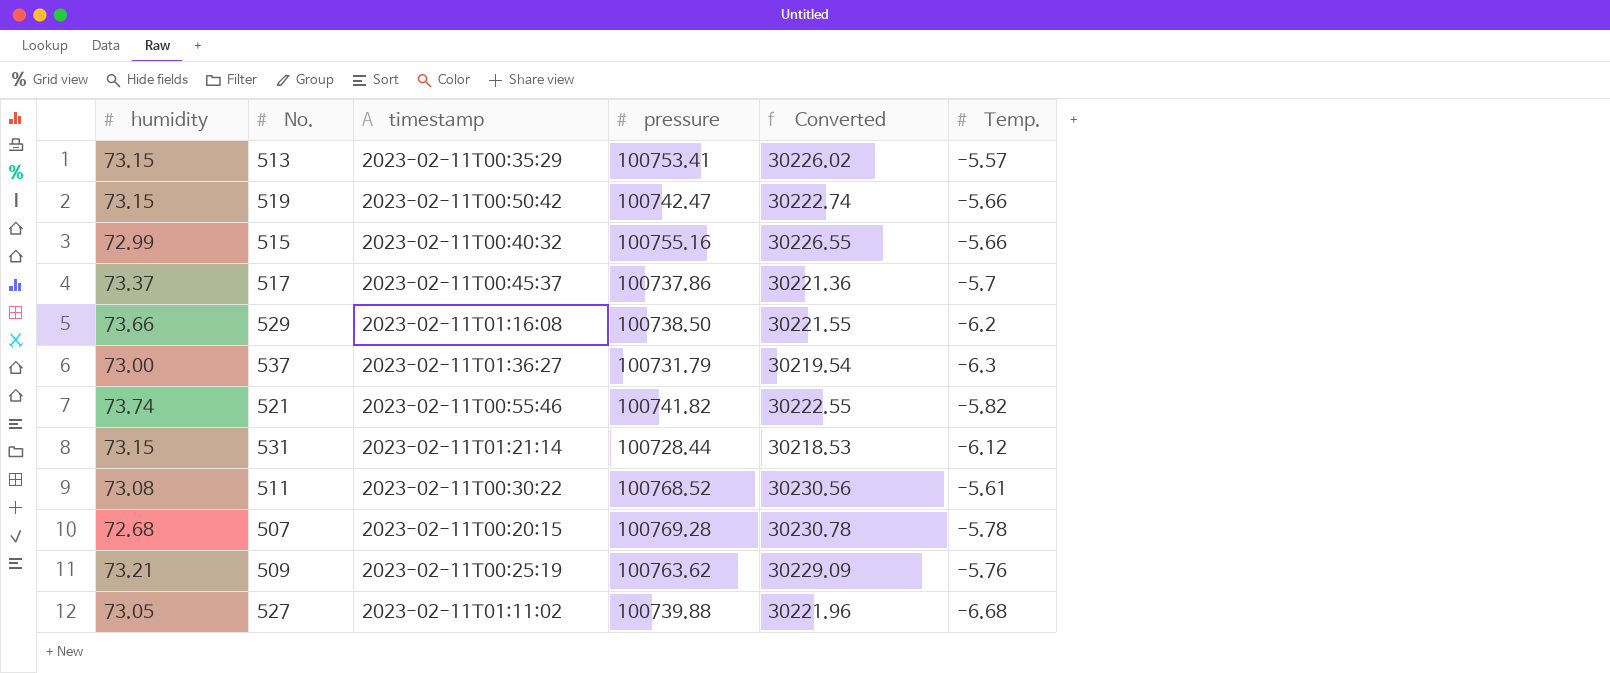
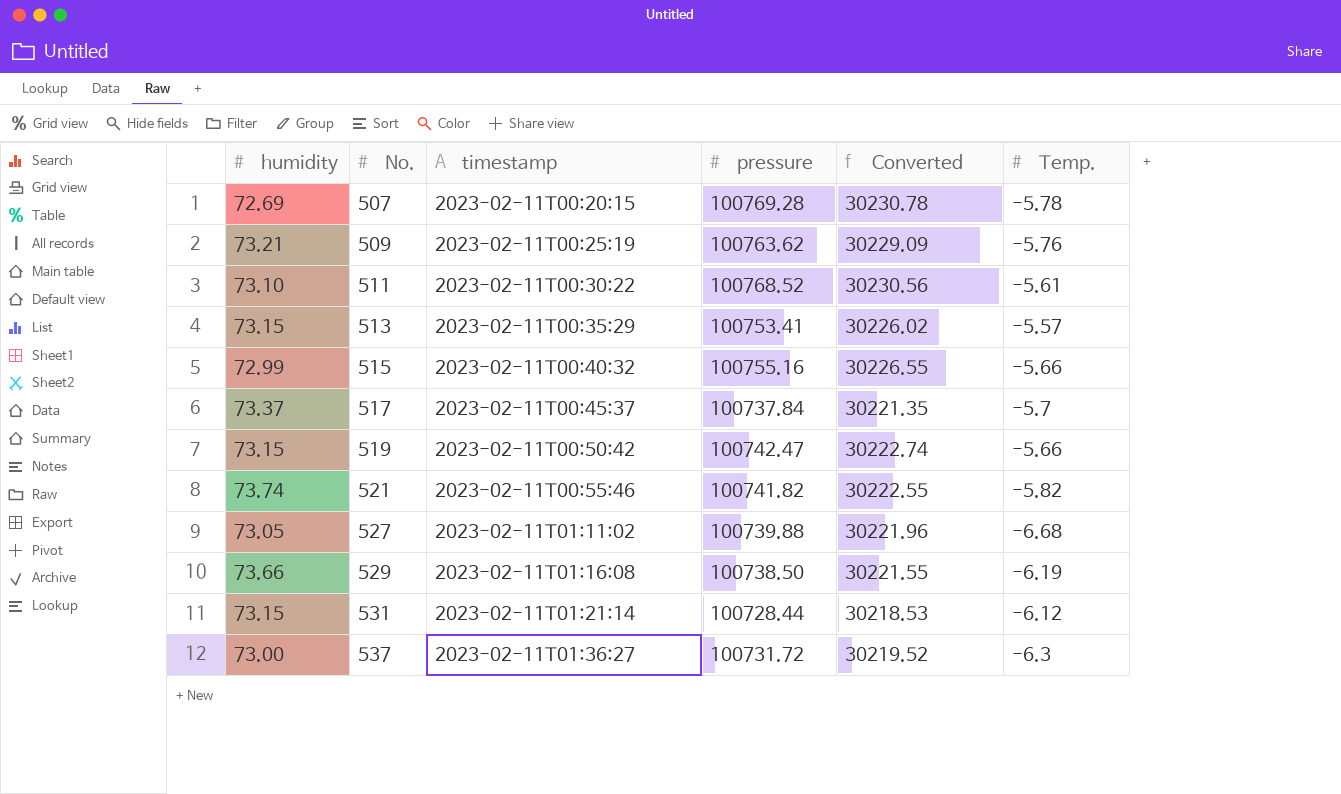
row order: none -> No. ascending
507 | humidity: 72.68 -> 72.69
511 | humidity: 73.08 -> 73.10
517 | pressure: 100737.86 -> 100737.84
517 | Converted: 30221.36 -> 30221.35
529 | Temp.: -6.2 -> -6.19
537 | pressure: 100731.79 -> 100731.72
537 | Converted: 30219.54 -> 30219.52

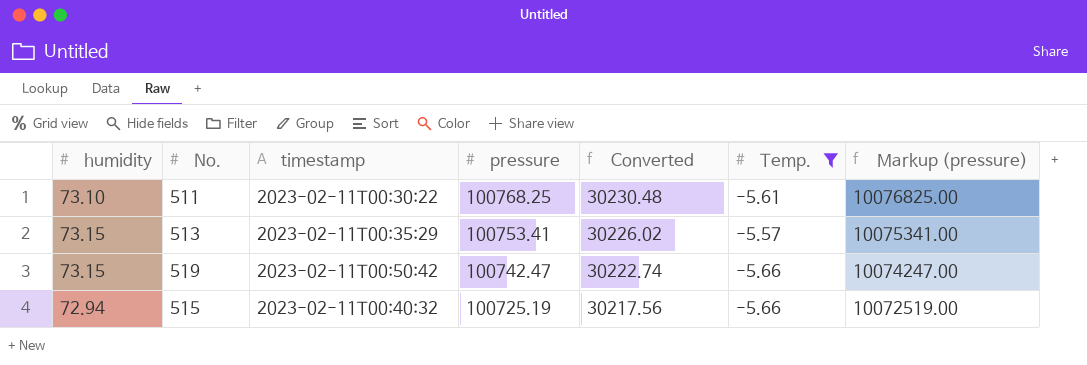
filter: none -> Temp. >= -5.66
row order: No. ascending -> pressure descending
column Markup (pressure) | formula: none -> [pressure] * 100
511 | pressure: 100768.52 -> 100768.25
511 | Converted: 30230.56 -> 30230.48
515 | humidity: 72.99 -> 72.94
515 | pressure: 100755.16 -> 100725.19
515 | Converted: 30226.55 -> 30217.56

